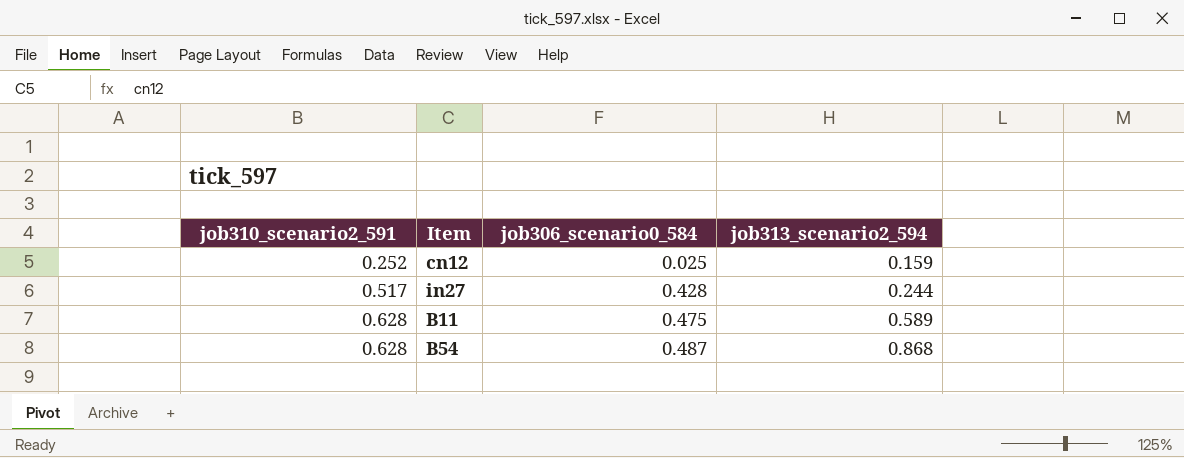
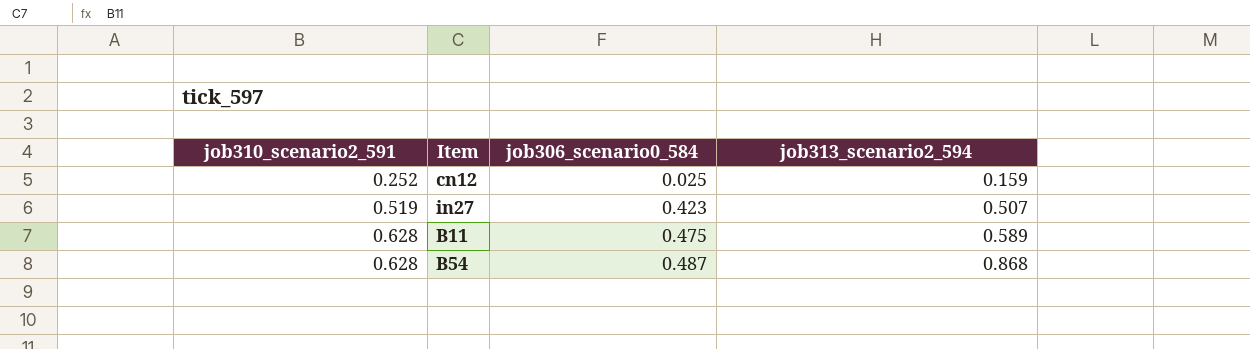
in27 | job310_scenario2_591: 0.517 -> 0.519
in27 | job306_scenario0_584: 0.428 -> 0.423
in27 | job313_scenario2_594: 0.244 -> 0.507

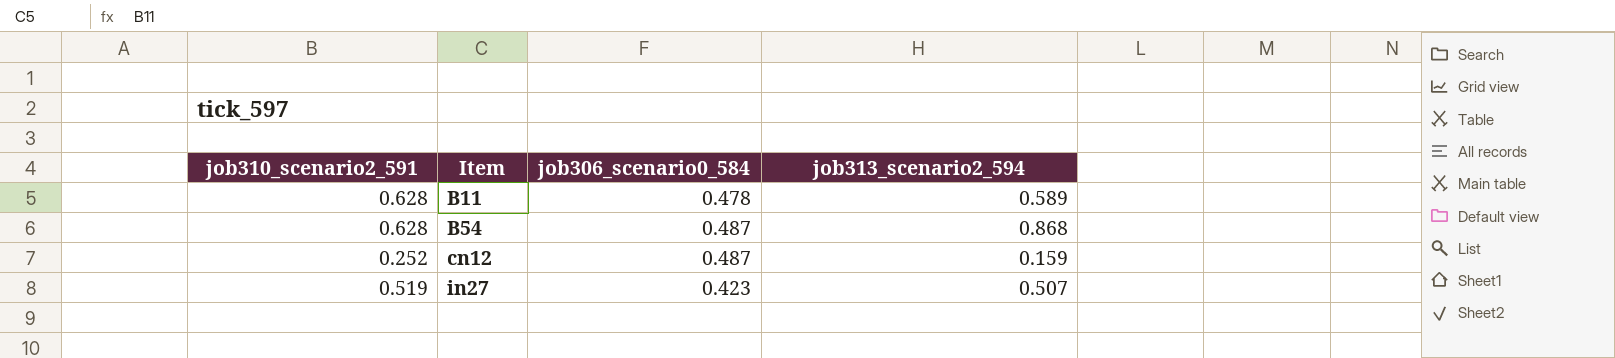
row order: job310_scenario2_591 ascending -> Item ascending
B11 | job306_scenario0_584: 0.475 -> 0.478
cn12 | job306_scenario0_584: 0.025 -> 0.487

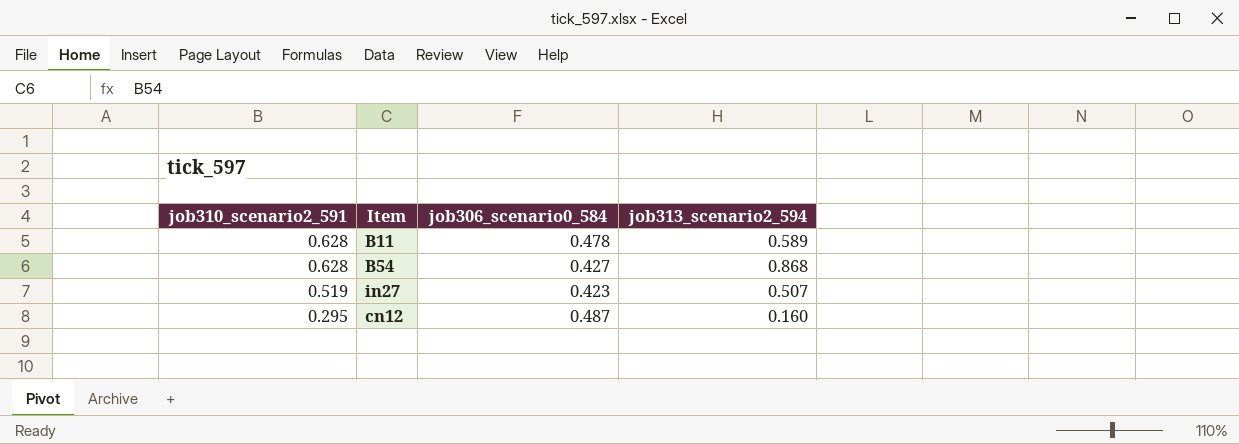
row order: Item ascending -> job310_scenario2_591 descending
B54 | job306_scenario0_584: 0.487 -> 0.427
cn12 | job310_scenario2_591: 0.252 -> 0.295
cn12 | job313_scenario2_594: 0.159 -> 0.160

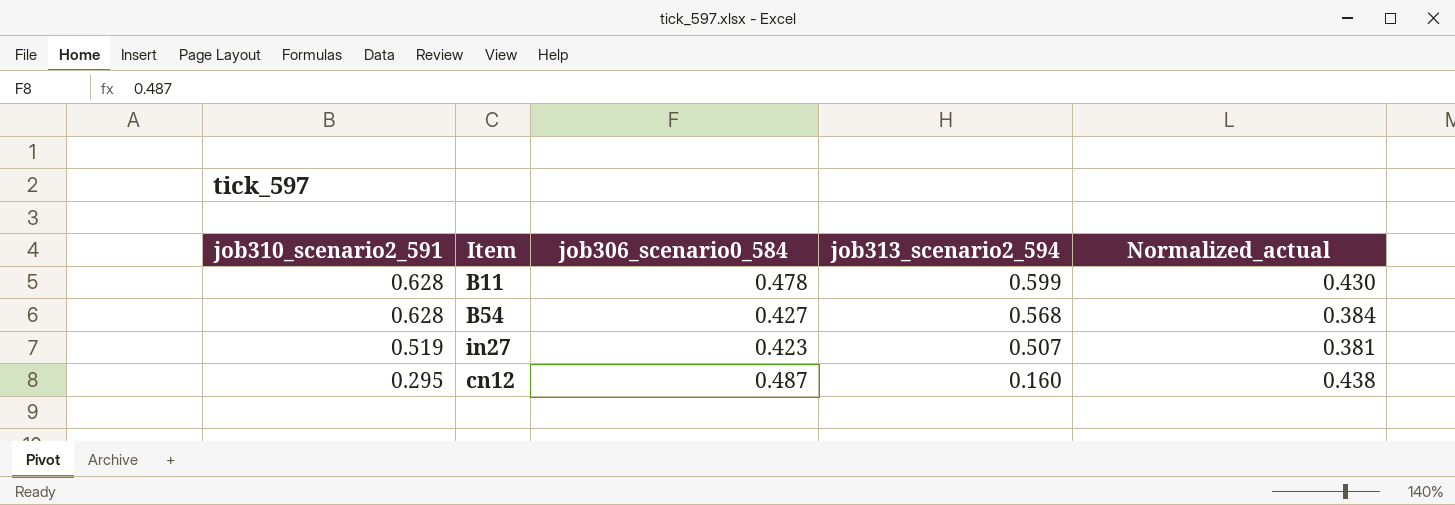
column Normalized_actual | formula: none -> [job306_scenario0_584] * 0.9
B11 | job313_scenario2_594: 0.589 -> 0.599
B54 | job313_scenario2_594: 0.868 -> 0.568

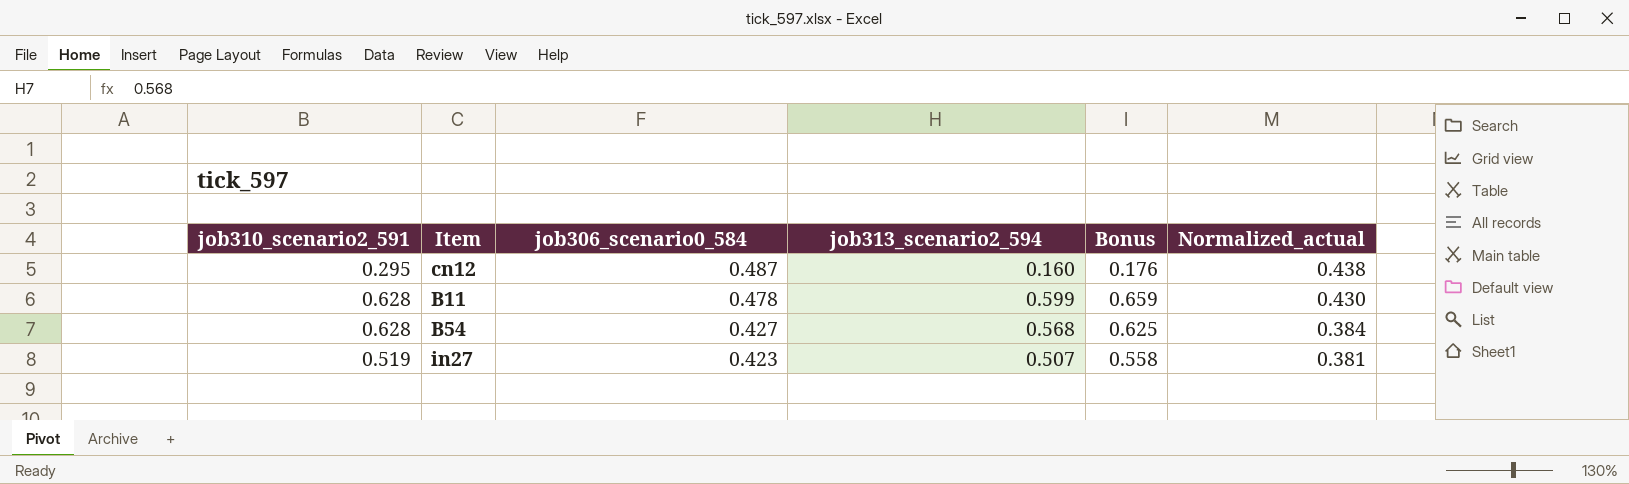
row order: job310_scenario2_591 descending -> job306_scenario0_584 descending
column Bonus | formula: none -> [job313_scenario2_594] * 1.1

